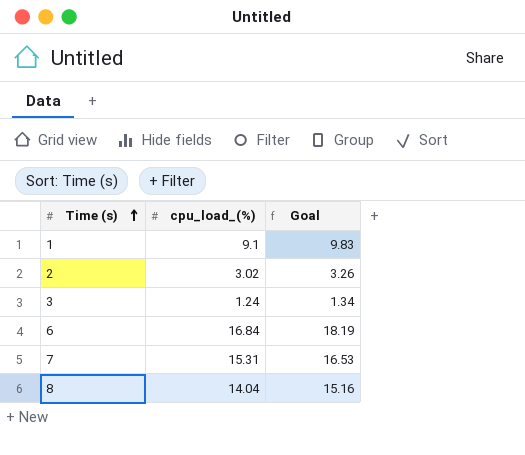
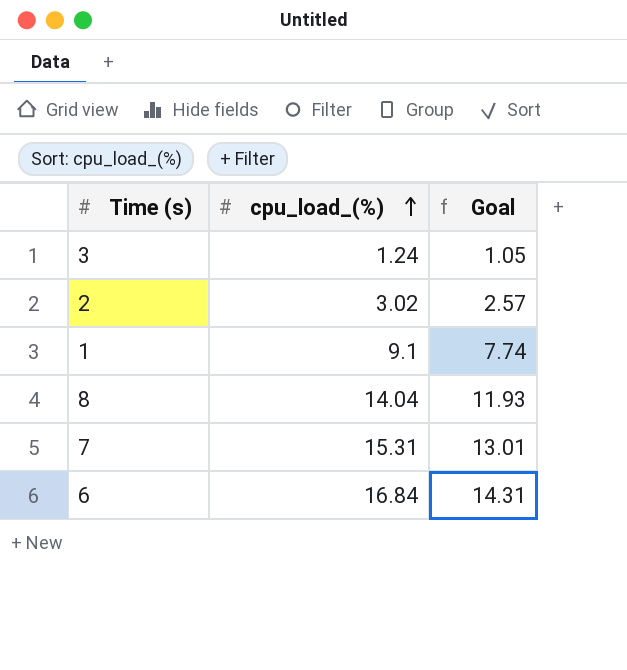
row order: Time (s) ascending -> cpu_load_(%) ascending
column Goal | formula: [cpu_load_(%)] * 1.08 -> [cpu_load_(%)] * 0.85

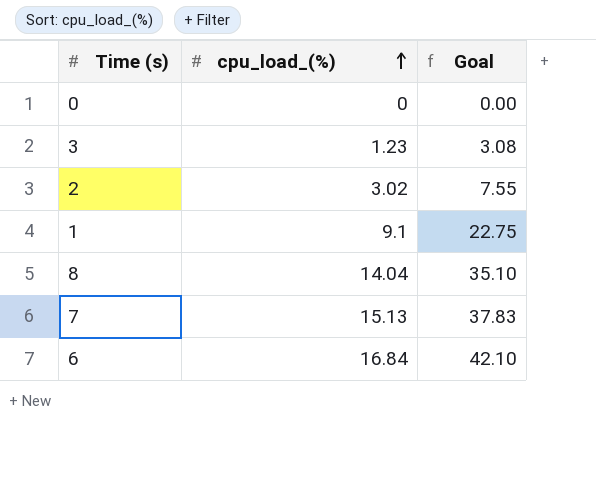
column Goal | formula: [cpu_load_(%)] * 0.85 -> [cpu_load_(%)] * 2.5
row 0: none -> 0 | 0.00
3 | cpu_load_(%): 1.24 -> 1.23
7 | cpu_load_(%): 15.31 -> 15.13

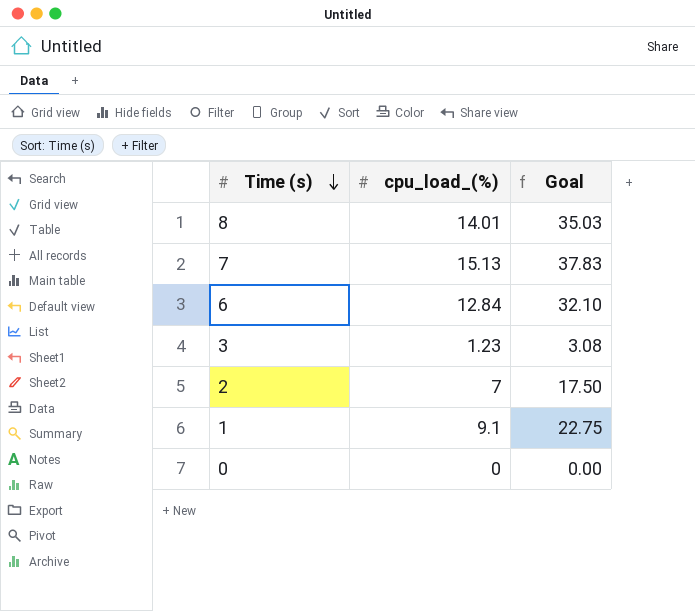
row order: cpu_load_(%) ascending -> Time (s) descending
8 | cpu_load_(%): 14.04 -> 14.01
8 | Goal: 35.10 -> 35.03
6 | cpu_load_(%): 16.84 -> 12.84
6 | Goal: 42.10 -> 32.10
2 | cpu_load_(%): 3.02 -> 7
2 | Goal: 7.55 -> 17.50

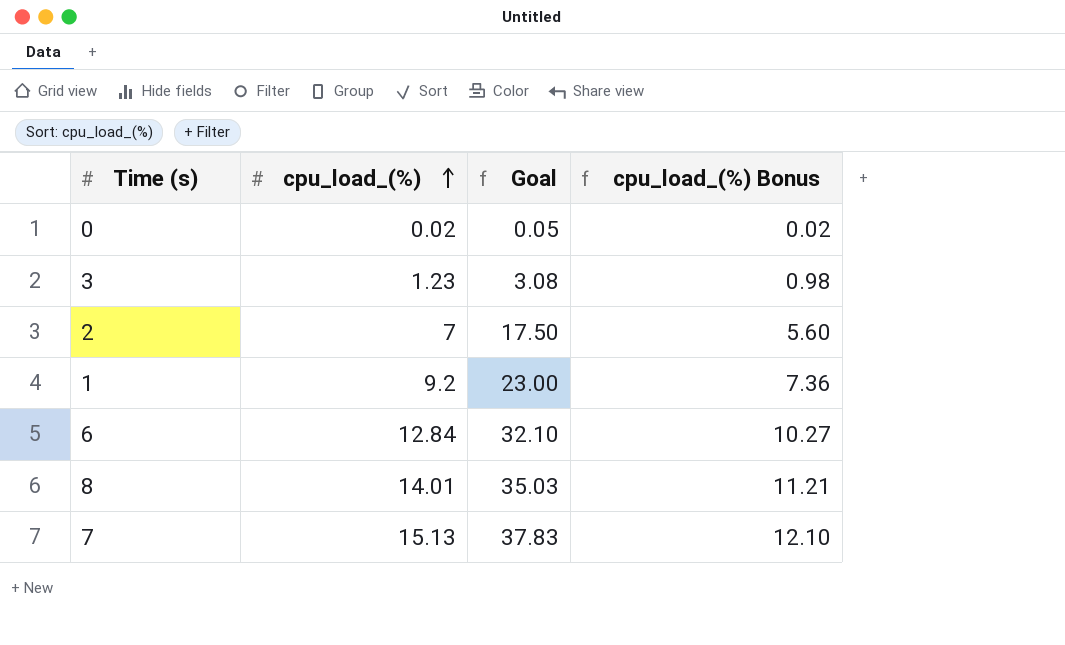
row order: Time (s) descending -> cpu_load_(%) ascending
column cpu_load_(%) Bonus | formula: none -> [cpu_load_(%)] * 0.8
0 | cpu_load_(%): 0 -> 0.02
0 | Goal: 0.00 -> 0.05
1 | cpu_load_(%): 9.1 -> 9.2
1 | Goal: 22.75 -> 23.00

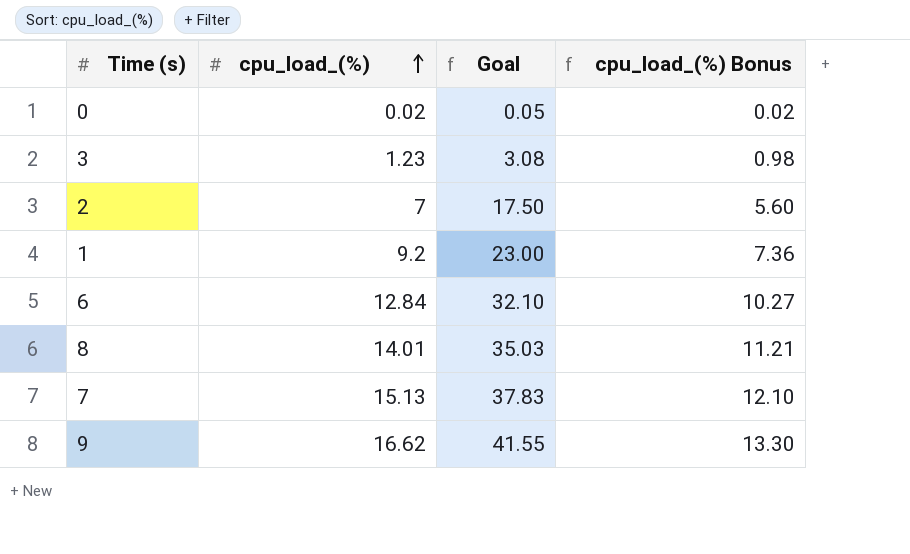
row 9: none -> 16.62 | 41.55 | 13.30

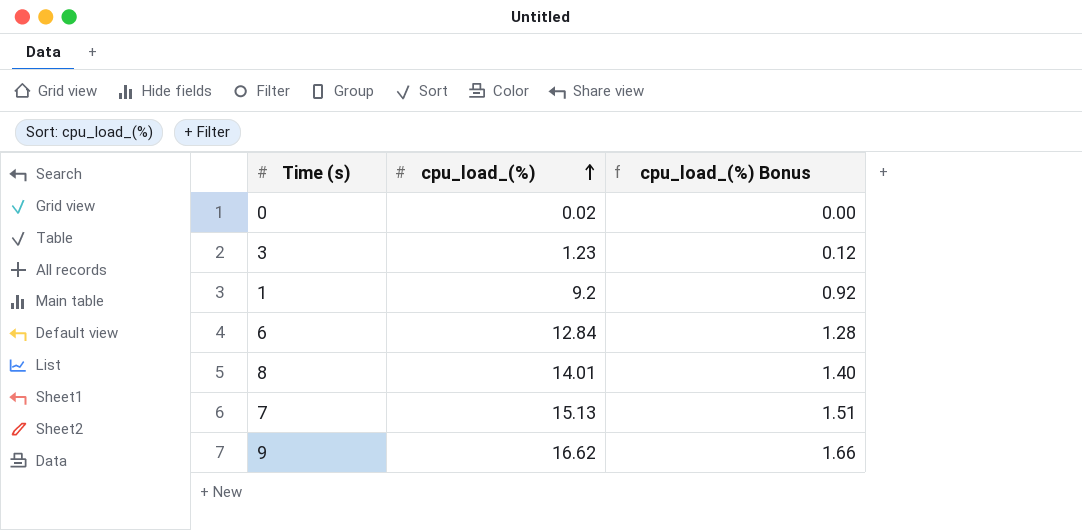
column Goal | formula: [cpu_load_(%)] * 2.5 -> none
column cpu_load_(%) Bonus | formula: [cpu_load_(%)] * 0.8 -> [cpu_load_(%)] * 0.1
row 2: 7 | 17.50 | 5.60 -> none

